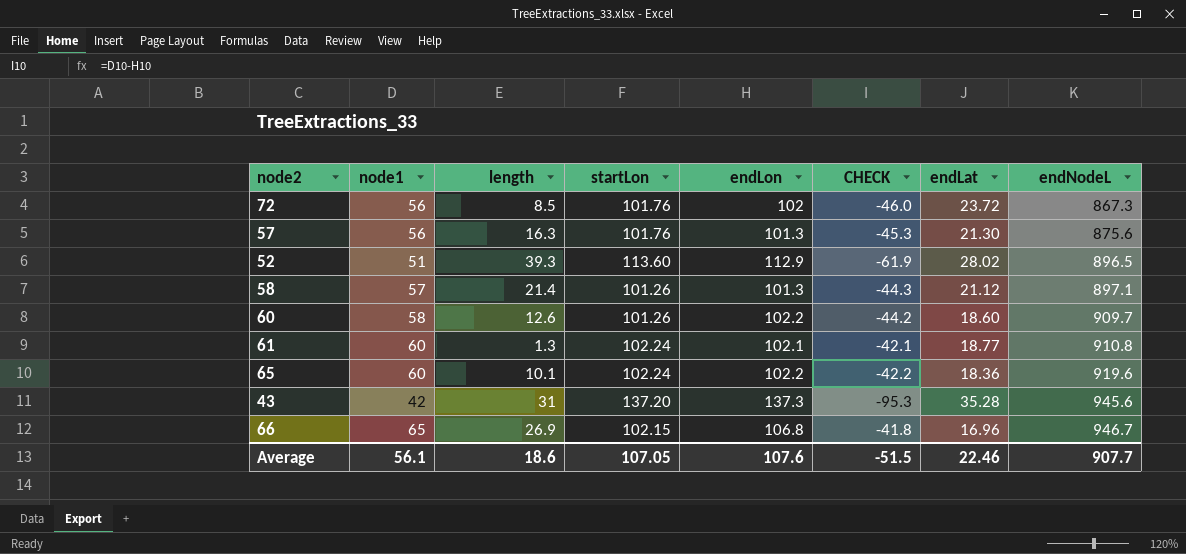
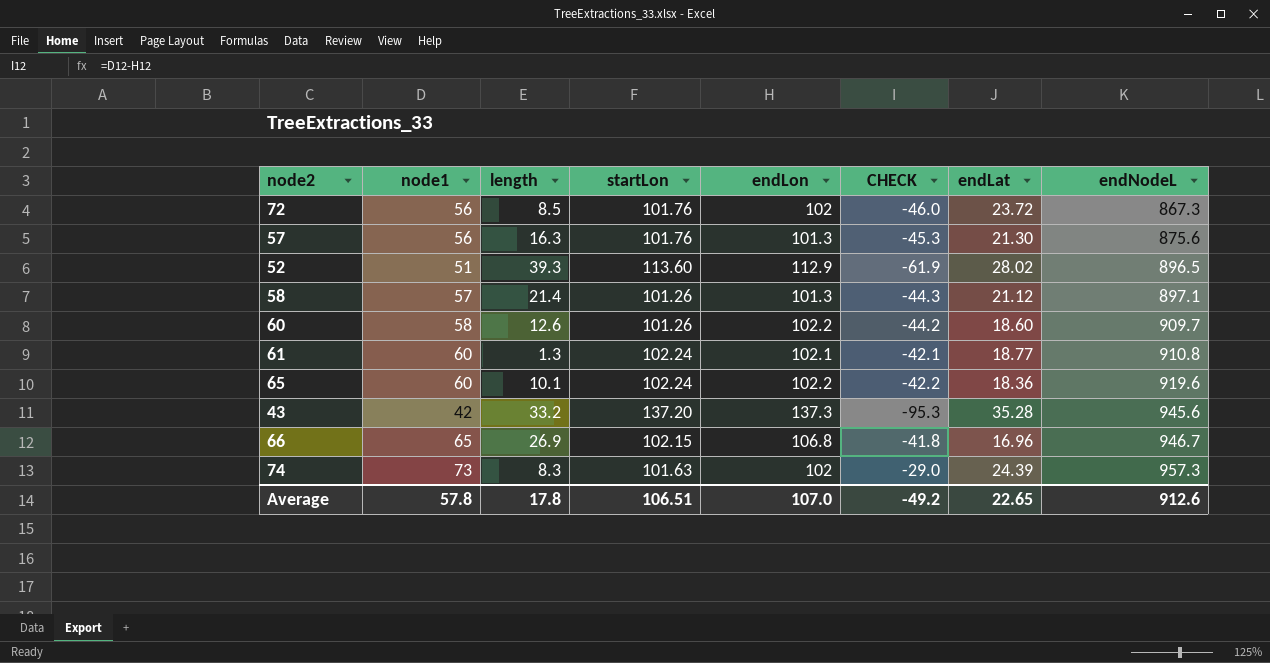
43 | length: 31 -> 33.2
row 74: none -> 73 | 8.3 | 101.63 | 102 | -29.0 | 24.39 | 957.3
Average | node1: 56.1 -> 57.8
Average | length: 18.6 -> 17.8
Average | startLon: 107.05 -> 106.51
Average | endLon: 107.6 -> 107.0
Average | CHECK: -51.5 -> -49.2
Average | endLat: 22.46 -> 22.65
Average | endNodeL: 907.7 -> 912.6

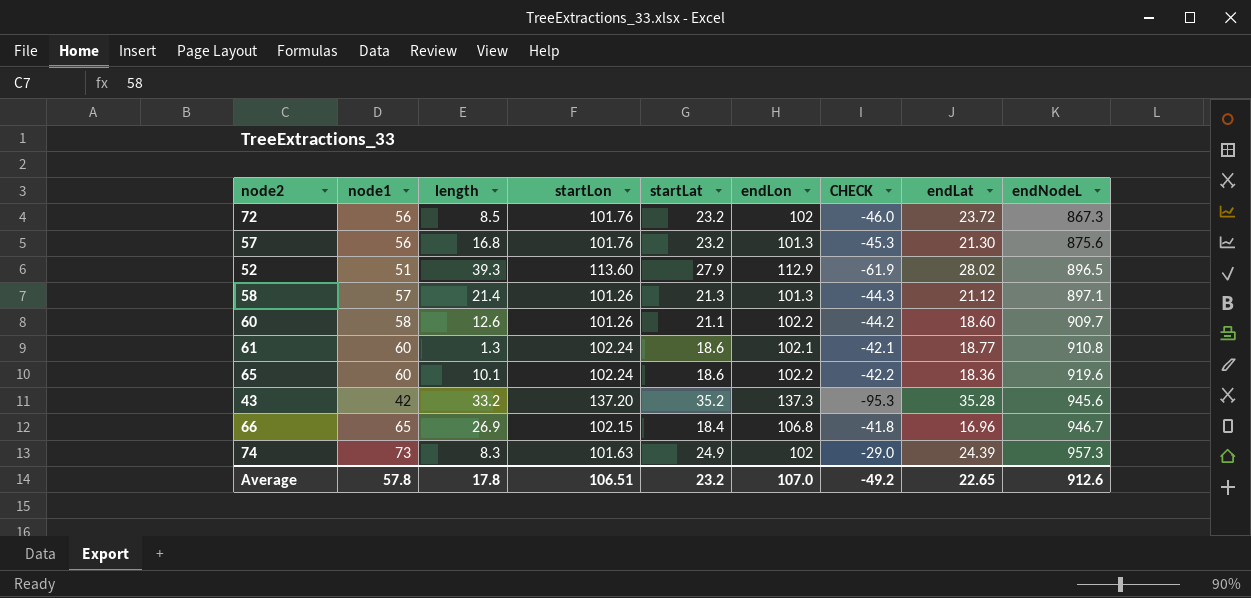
column startLat | position: none -> 5
57 | length: 16.3 -> 16.8

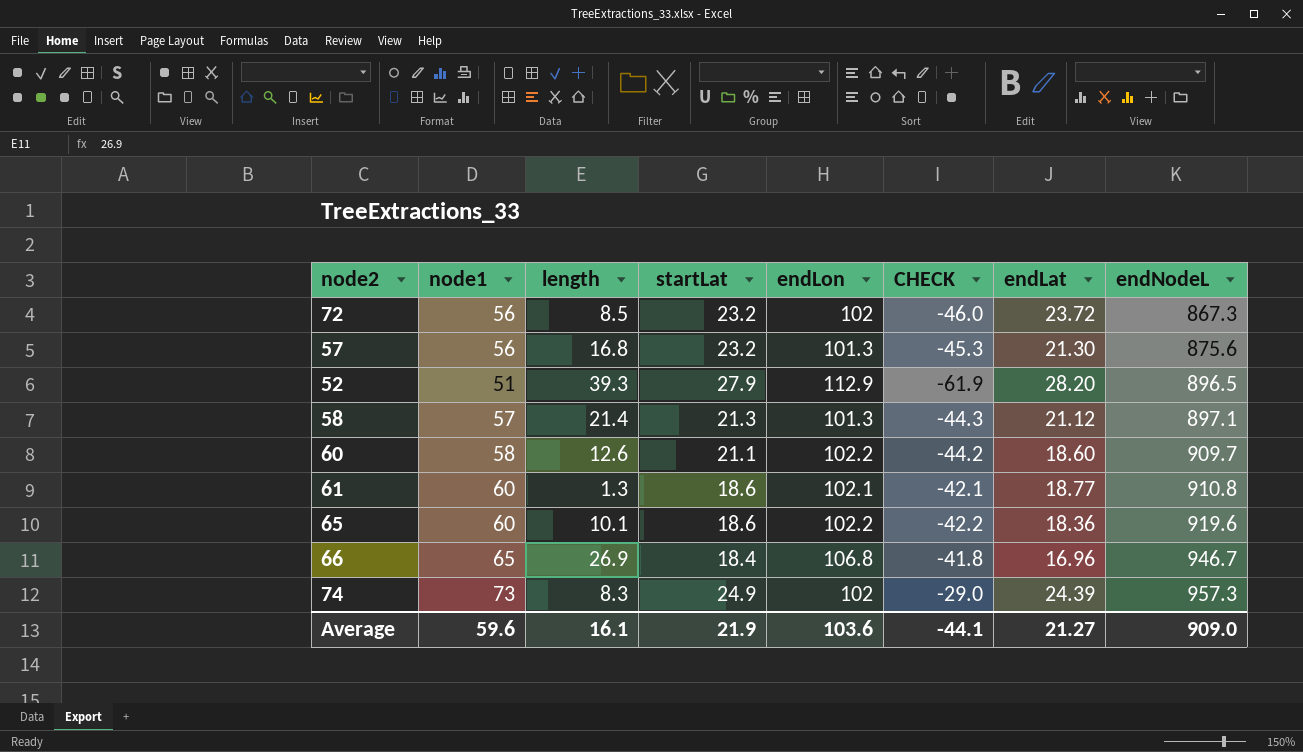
column startLon | position: 4 -> none
row 43: 42 | 33.2 | 137.20 | 35.2 | 137.3 | -95.3 | 35.28 | 945.6 -> none
52 | endLat: 28.02 -> 28.20
Average | node1: 57.8 -> 59.6
Average | length: 17.8 -> 16.1
Average | startLat: 23.2 -> 21.9
Average | endLon: 107.0 -> 103.6
Average | CHECK: -49.2 -> -44.1
Average | endLat: 22.65 -> 21.27
Average | endNodeL: 912.6 -> 909.0

